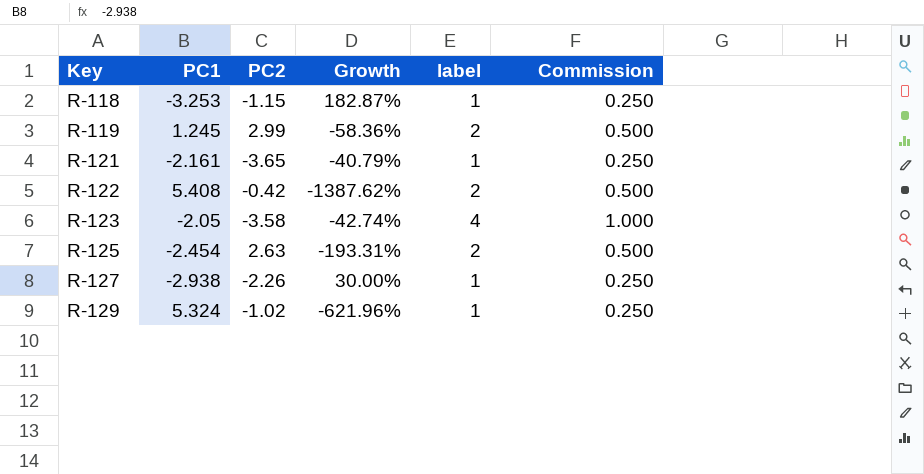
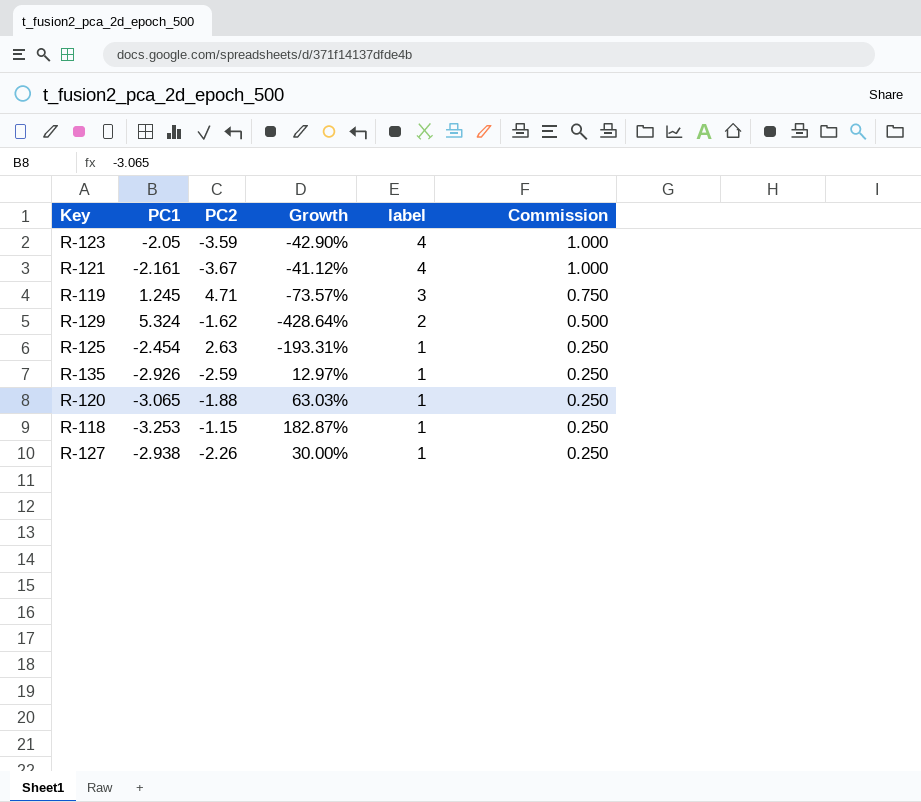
row order: Key ascending -> label descending
row R-122: 5.408 | -0.42 | -1387.62% | 2 | 0.500 -> none
R-123 | PC2: -3.58 -> -3.59
R-123 | Growth: -42.74% -> -42.90%
R-121 | PC2: -3.65 -> -3.67
R-121 | Growth: -40.79% -> -41.12%
R-121 | label: 1 -> 4
R-121 | Commission: 0.250 -> 1.000
R-119 | PC2: 2.99 -> 4.71
R-119 | Growth: -58.36% -> -73.57%
R-119 | label: 2 -> 3
R-119 | Commission: 0.500 -> 0.750
R-129 | PC2: -1.02 -> -1.62
R-129 | Growth: -621.96% -> -428.64%
R-129 | label: 1 -> 2
R-129 | Commission: 0.250 -> 0.500
R-125 | label: 2 -> 1
R-125 | Commission: 0.500 -> 0.250
row R-135: none -> -2.926 | -2.59 | 12.97% | 1 | 0.250
row R-120: none -> -3.065 | -1.88 | 63.03% | 1 | 0.250

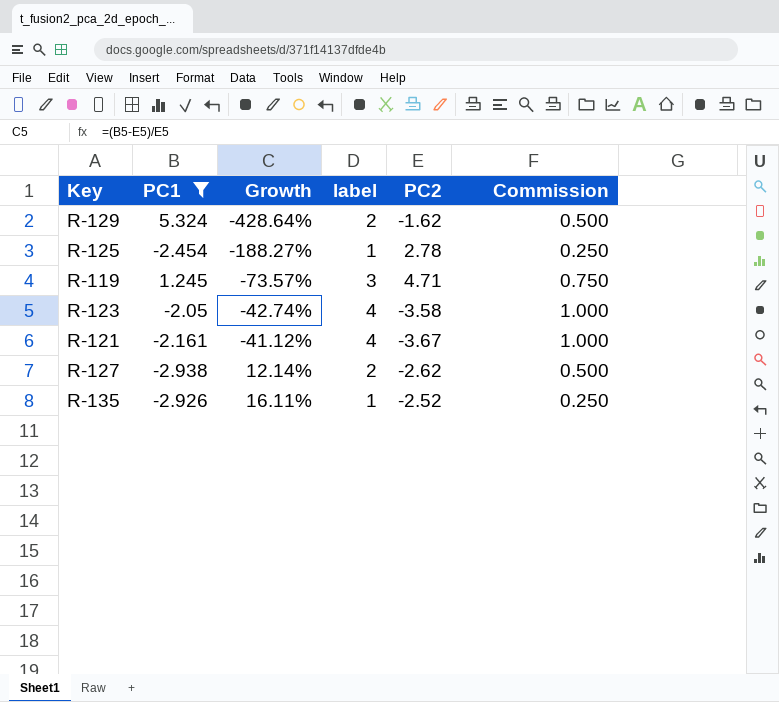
filter: none -> PC1 >= -2.938
row order: label descending -> Growth ascending
column PC2 | position: 3 -> 5
R-125 | Growth: -193.31% -> -188.27%
R-125 | PC2: 2.63 -> 2.78
R-123 | Growth: -42.90% -> -42.74%
R-123 | PC2: -3.59 -> -3.58
R-127 | Growth: 30.00% -> 12.14%
R-127 | label: 1 -> 2
R-127 | PC2: -2.26 -> -2.62
R-127 | Commission: 0.250 -> 0.500
R-135 | Growth: 12.97% -> 16.11%
R-135 | PC2: -2.59 -> -2.52

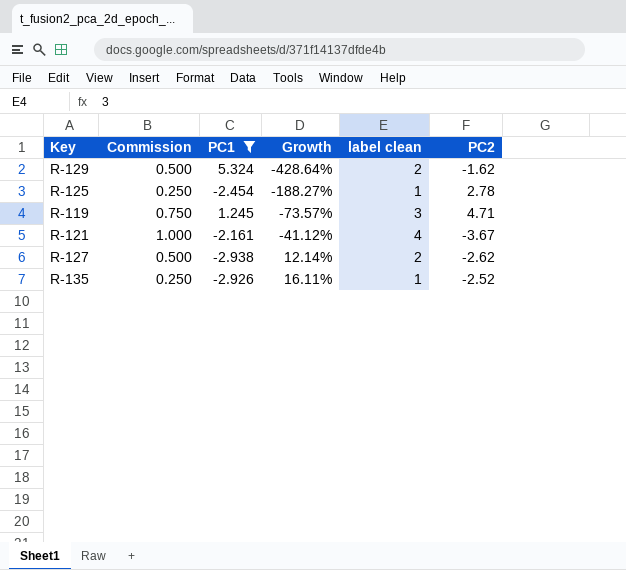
column Commission | position: 6 -> 2
column name: label -> label clean
row R-123: -2.05 | -42.74% | 4 | -3.58 | 1.000 -> none

